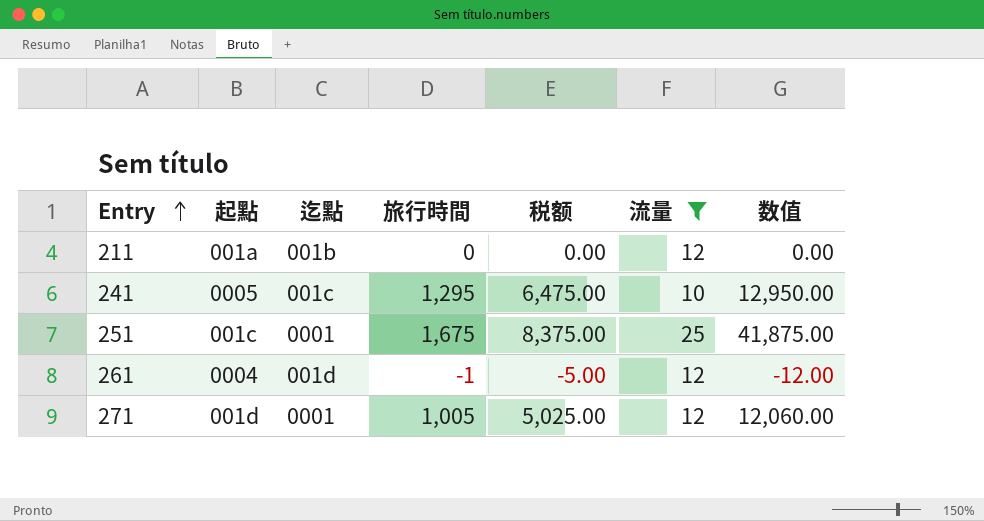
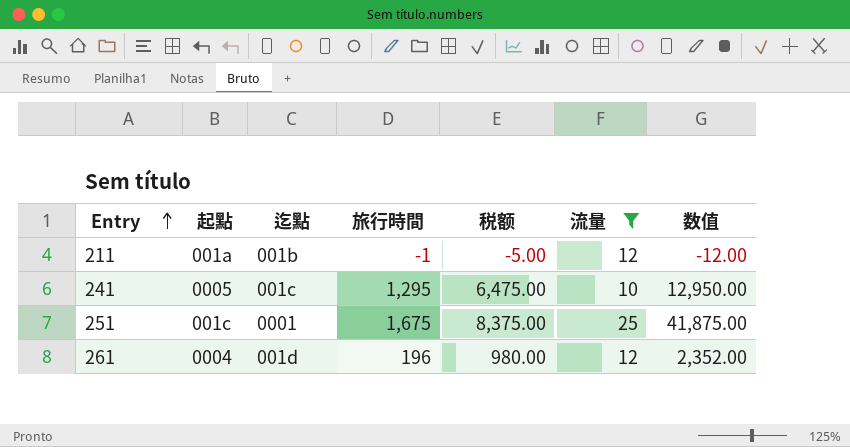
row 271: 001d | 0001 | 1,005 | 5,025.00 | 12 | 12,060.00 -> none
211 | 旅行時間: 0 -> -1
211 | 税额: 0.00 -> -5.00
211 | 数值: 0.00 -> -12.00
261 | 旅行時間: -1 -> 196
261 | 税额: -5.00 -> 980.00
261 | 数值: -12.00 -> 2,352.00

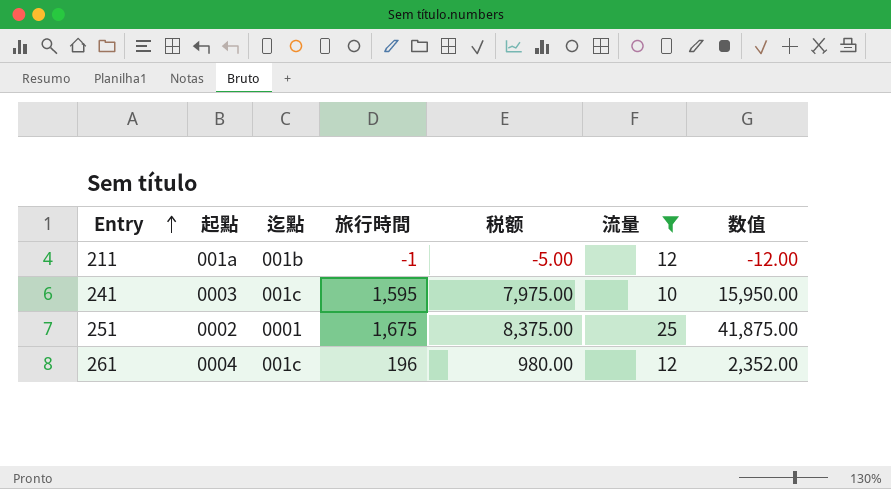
241 | 起點: 0005 -> 0003
241 | 旅行時間: 1,295 -> 1,595
241 | 税额: 6,475.00 -> 7,975.00
241 | 数值: 12,950.00 -> 15,950.00
251 | 起點: 001c -> 0002
261 | 迄點: 001d -> 001c

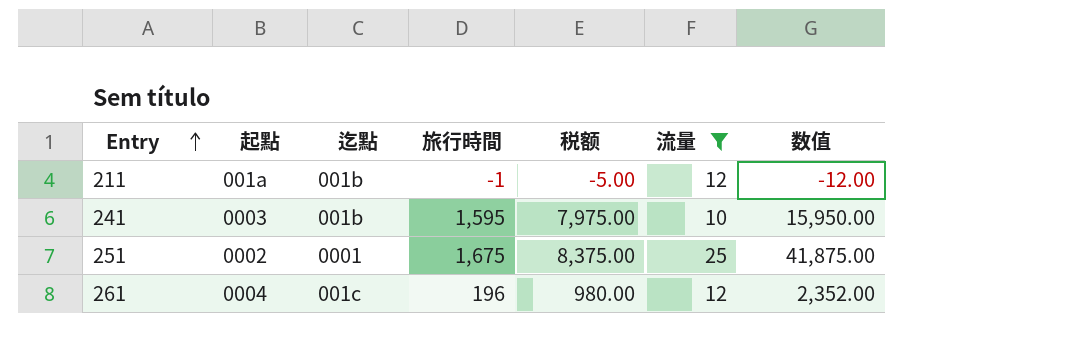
241 | 迄點: 001c -> 001b

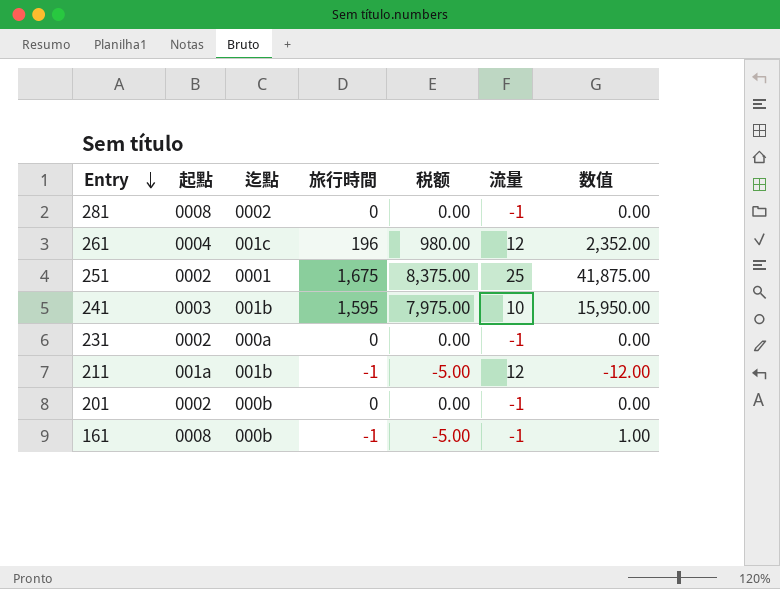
filter: 流量 != -1 -> none
row order: Entry ascending -> Entry descending

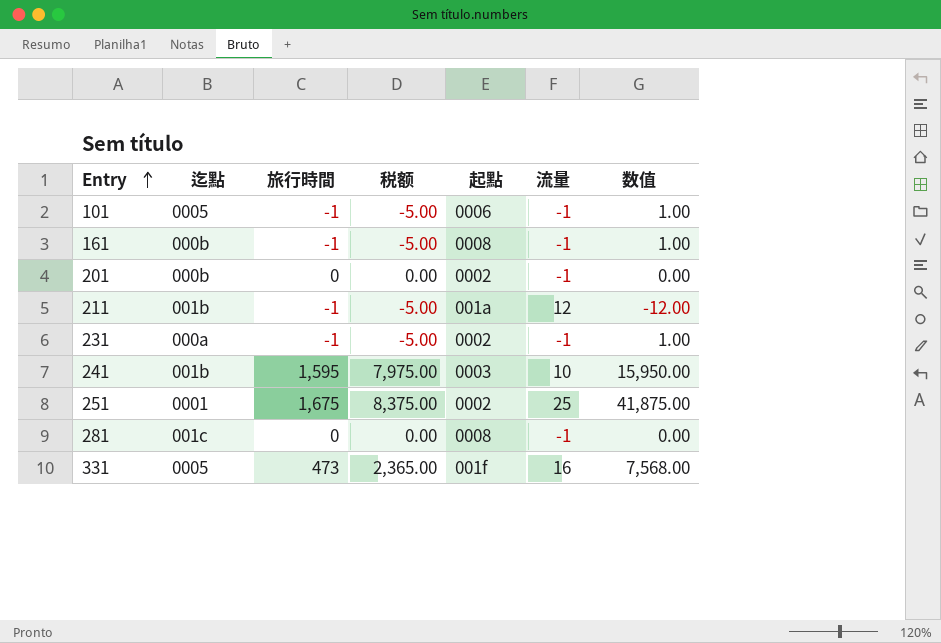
row order: Entry descending -> Entry ascending
column 起點 | position: 2 -> 5
row 261: 0004 | 001c | 196 | 980.00 | 12 | 2,352.00 -> none
row 101: none -> 0005 | -1 | -5.00 | 0006 | -1 | 1.00
231 | 旅行時間: 0 -> -1
231 | 税额: 0.00 -> -5.00
231 | 数值: 0.00 -> 1.00
281 | 迄點: 0002 -> 001c
row 331: none -> 0005 | 473 | 2,365.00 | 001f | 16 | 7,568.00

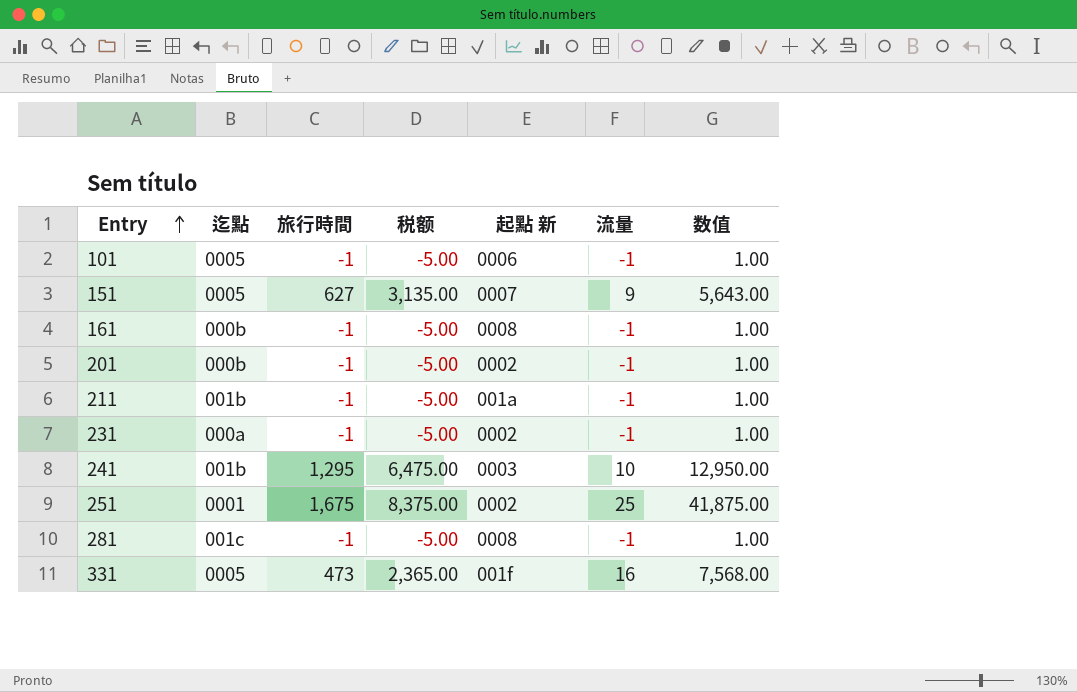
column name: 起點 -> 起點 新
row 151: none -> 0005 | 627 | 3,135.00 | 0007 | 9 | 5,643.00
201 | 旅行時間: 0 -> -1
201 | 税额: 0.00 -> -5.00
201 | 数值: 0.00 -> 1.00
211 | 流量: 12 -> -1
211 | 数值: -12.00 -> 1.00
241 | 旅行時間: 1,595 -> 1,295
241 | 税额: 7,975.00 -> 6,475.00
241 | 数值: 15,950.00 -> 12,950.00
281 | 旅行時間: 0 -> -1
281 | 税额: 0.00 -> -5.00
281 | 数值: 0.00 -> 1.00

